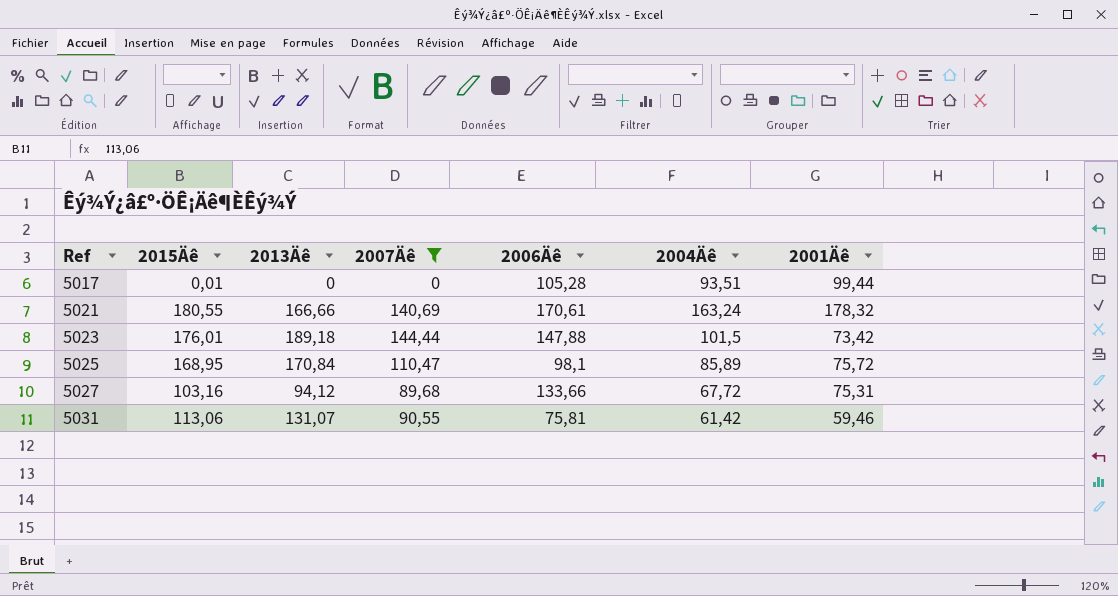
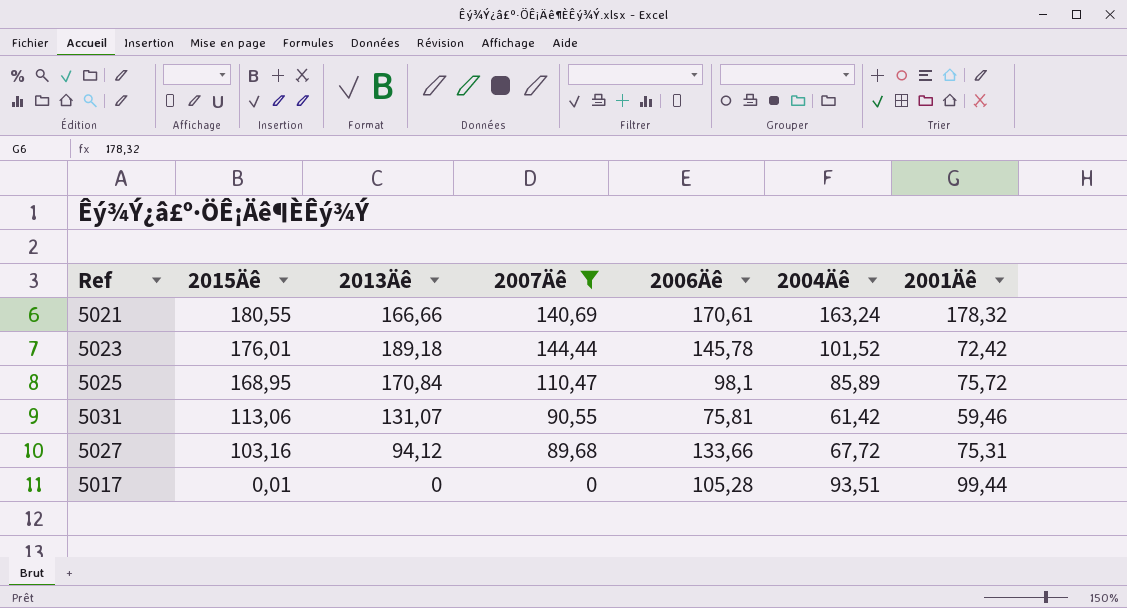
row order: Ref ascending -> 2015Äê descending
5023 | 2006Äê: 147,88 -> 145,78
5023 | 2004Äê: 101,5 -> 101,52
5023 | 2001Äê: 73,42 -> 72,42

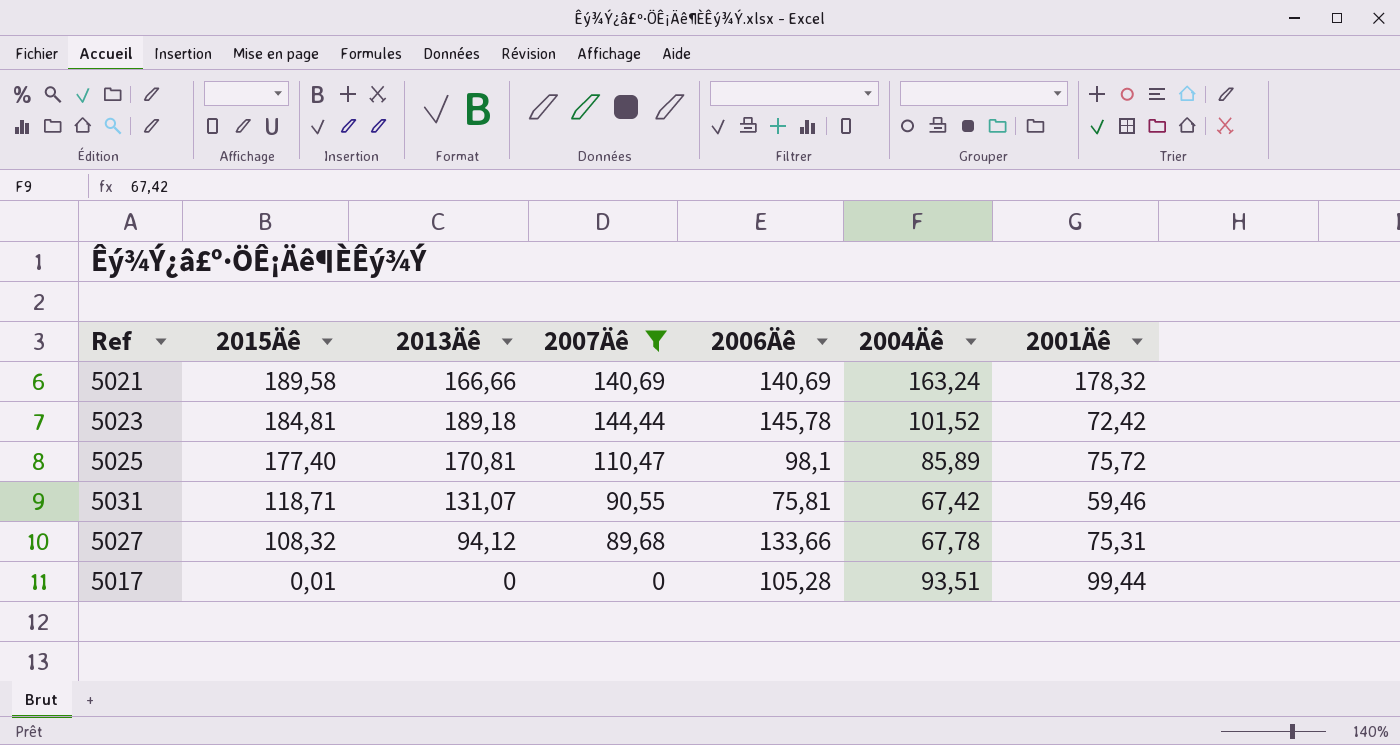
5021 | 2015Äê: 180,55 -> 189,58
5021 | 2006Äê: 170,61 -> 140,69
5023 | 2015Äê: 176,01 -> 184,81
5025 | 2015Äê: 168,95 -> 177,40
5025 | 2013Äê: 170,84 -> 170,81
5031 | 2015Äê: 113,06 -> 118,71
5031 | 2004Äê: 61,42 -> 67,42
5027 | 2015Äê: 103,16 -> 108,32
5027 | 2004Äê: 67,72 -> 67,78

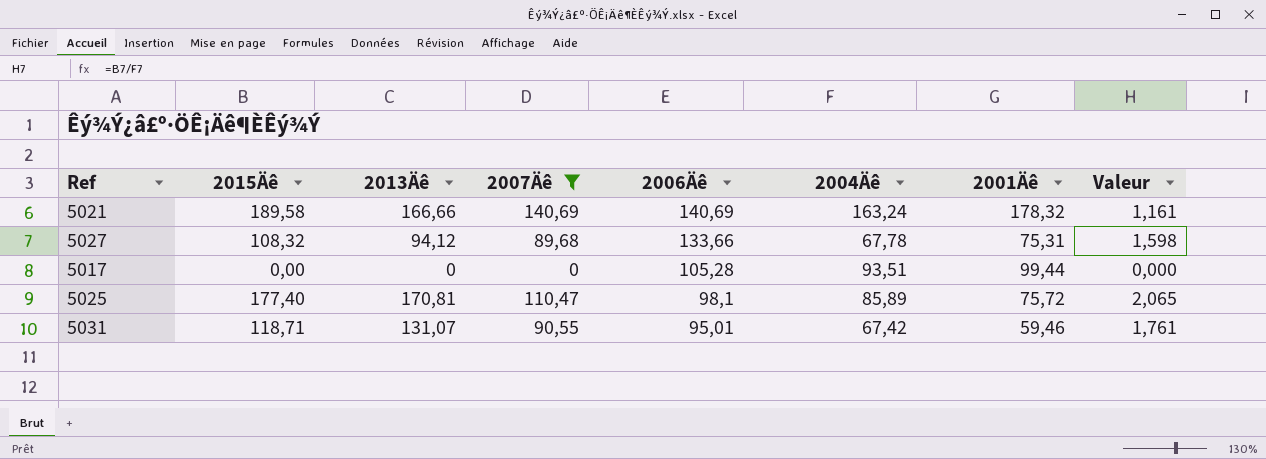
row order: 2015Äê descending -> 2006Äê descending
column Valeur | formula: none -> [2015Äê] / [2004Äê]
row 5023: 184,81 | 189,18 | 144,44 | 145,78 | 101,52 | 72,42 -> none
5017 | 2015Äê: 0,01 -> 0,00
5031 | 2006Äê: 75,81 -> 95,01

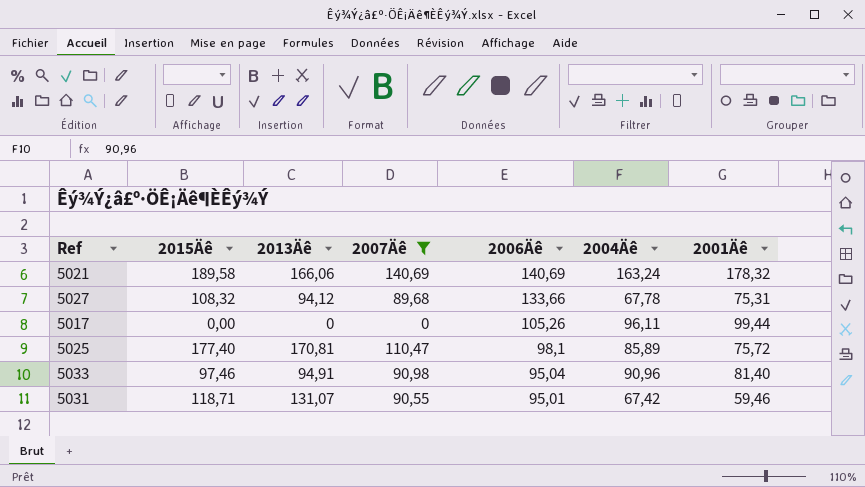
column Valeur | formula: [2015Äê] / [2004Äê] -> none
5021 | 2013Äê: 166,66 -> 166,06
5017 | 2006Äê: 105,28 -> 105,26
5017 | 2004Äê: 93,51 -> 96,11
row 5033: none -> 97,46 | 94,91 | 90,98 | 95,04 | 90,96 | 81,40

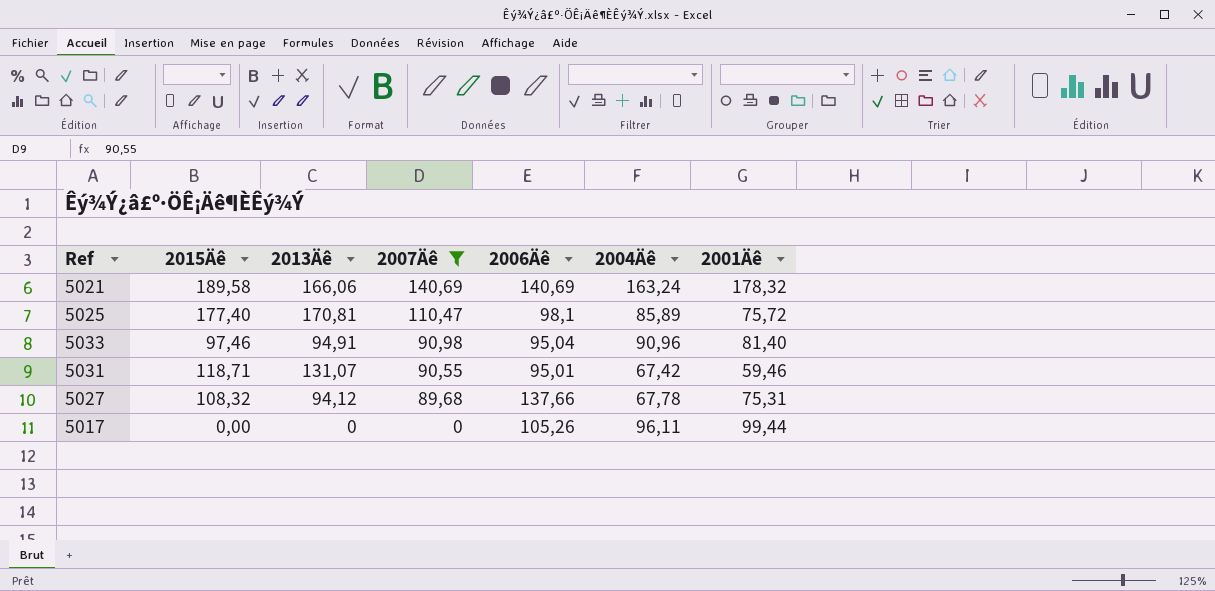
row order: 2006Äê descending -> 2007Äê descending
5027 | 2006Äê: 133,66 -> 137,66

